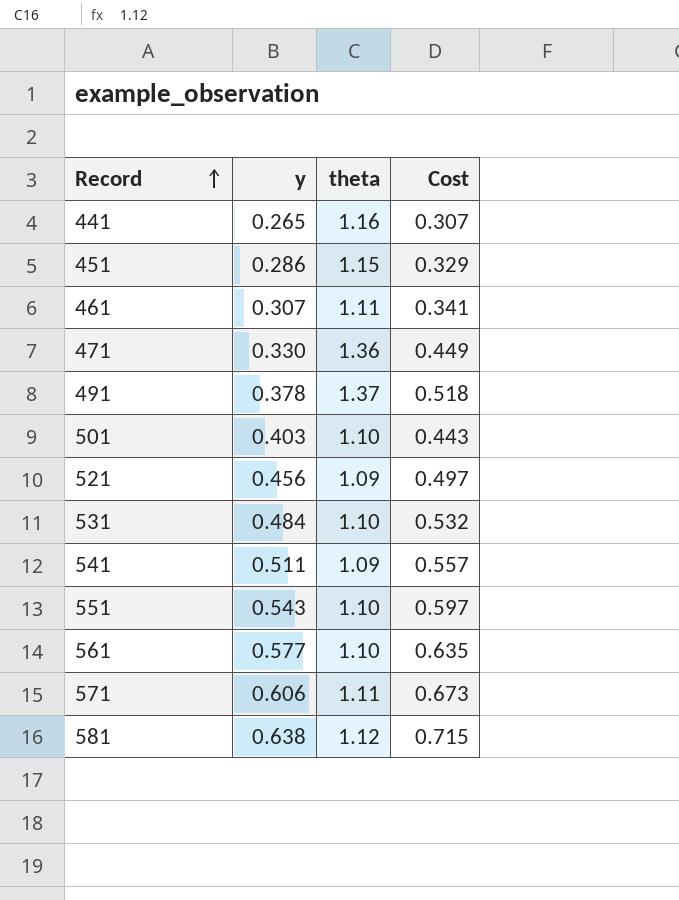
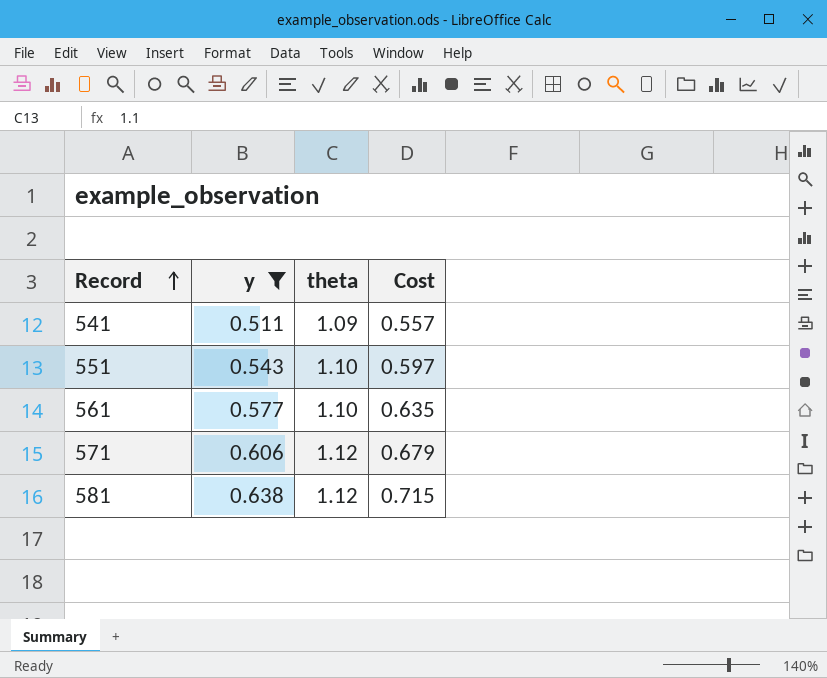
filter: none -> y >= 0.511
571 | theta: 1.11 -> 1.12
571 | Cost: 0.673 -> 0.679

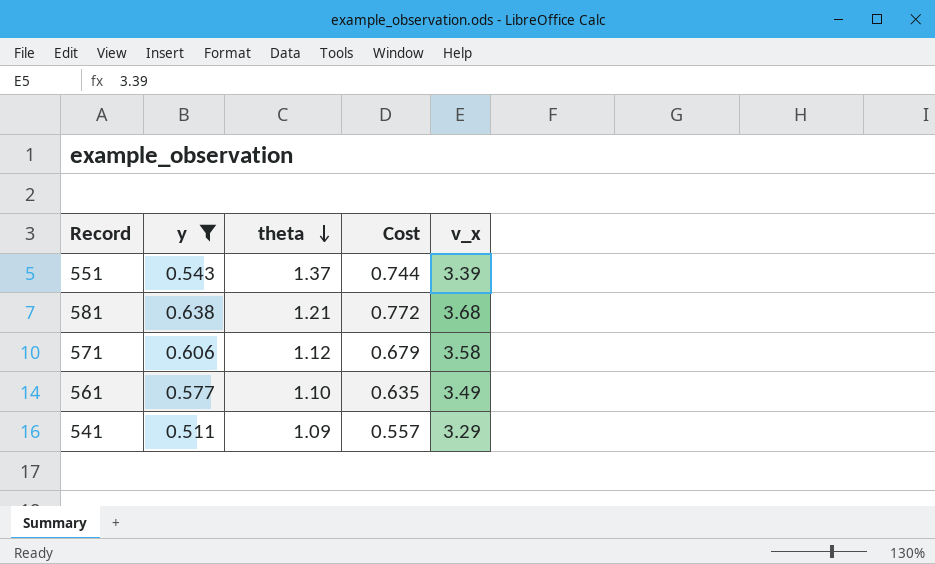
row order: Record ascending -> theta descending
column v_x | position: none -> 5
551 | theta: 1.10 -> 1.37
551 | Cost: 0.597 -> 0.744
581 | theta: 1.12 -> 1.21
581 | Cost: 0.715 -> 0.772

